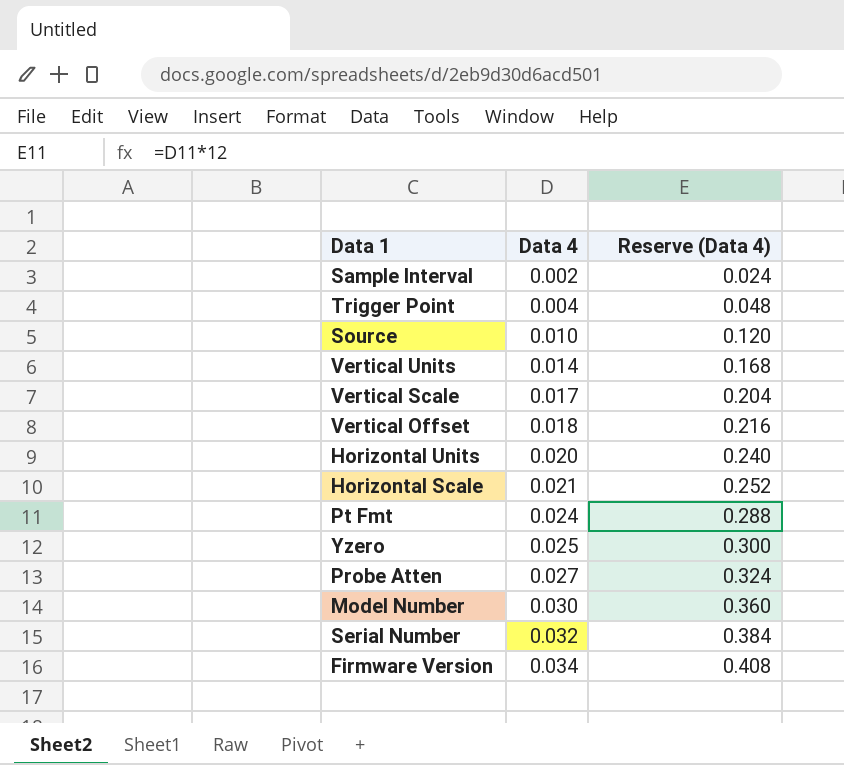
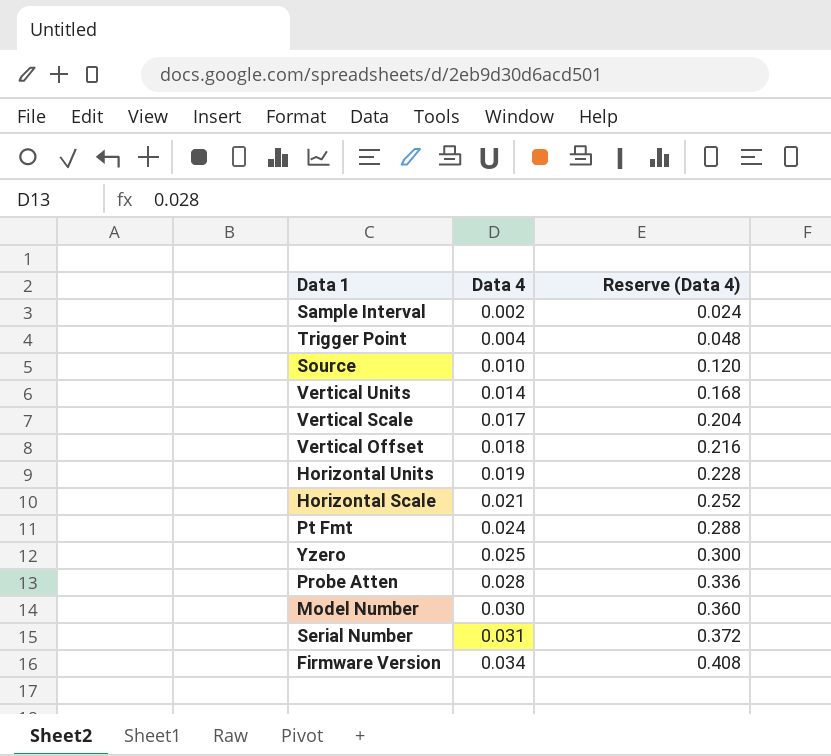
Horizontal Units | Data 4: 0.020 -> 0.019
Horizontal Units | Reserve (Data 4): 0.240 -> 0.228
Probe Atten | Data 4: 0.027 -> 0.028
Probe Atten | Reserve (Data 4): 0.324 -> 0.336
Serial Number | Data 4: 0.032 -> 0.031
Serial Number | Reserve (Data 4): 0.384 -> 0.372

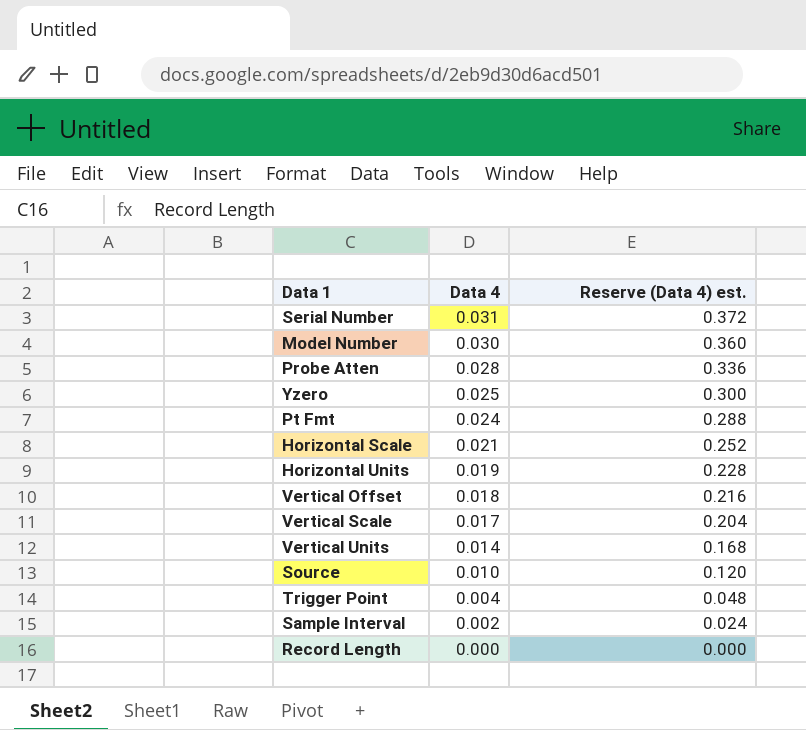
row order: Data 4 ascending -> Data 4 descending
column name: Reserve (Data 4) -> Reserve (Data 4) est.
row Firmware Version: 0.034 | 0.408 -> none
row Record Length: none -> 0.000 | 0.000

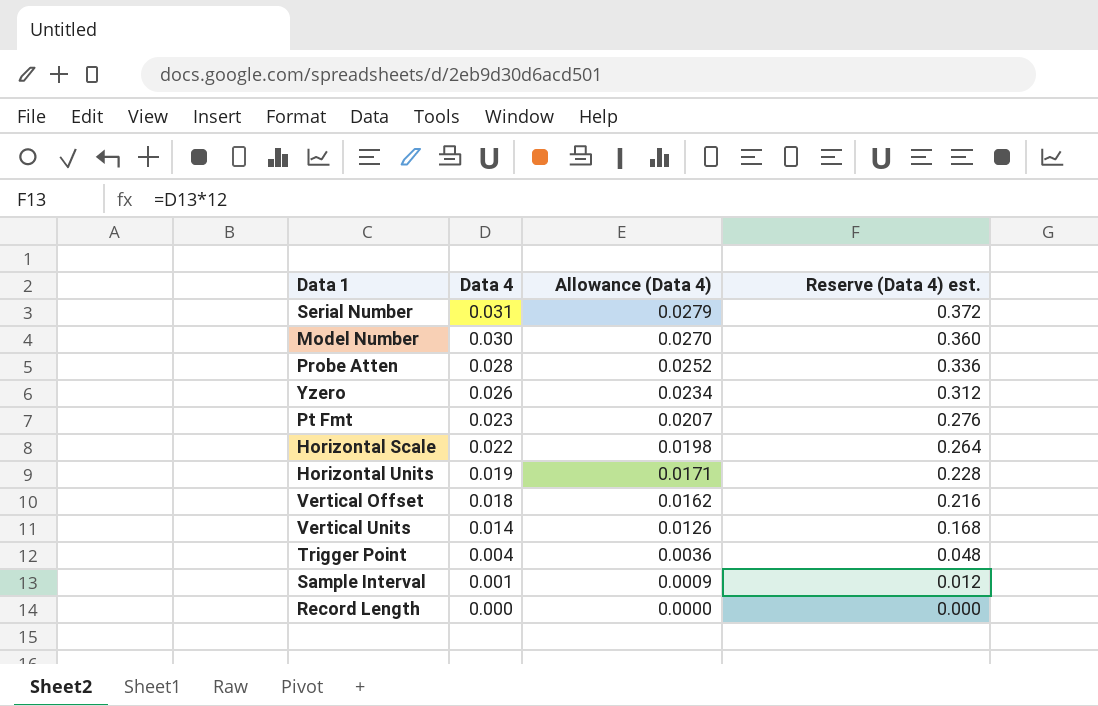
column Allowance (Data 4) | formula: none -> [Data 4] * 0.9
row Vertical Scale: 0.017 | 0.204 -> none
row Source: 0.010 | 0.120 -> none
Yzero | Data 4: 0.025 -> 0.026
Yzero | Reserve (Data 4) est.: 0.300 -> 0.312
Pt Fmt | Data 4: 0.024 -> 0.023
Pt Fmt | Reserve (Data 4) est.: 0.288 -> 0.276
Horizontal Scale | Data 4: 0.021 -> 0.022
Horizontal Scale | Reserve (Data 4) est.: 0.252 -> 0.264
Sample Interval | Data 4: 0.002 -> 0.001
Sample Interval | Reserve (Data 4) est.: 0.024 -> 0.012

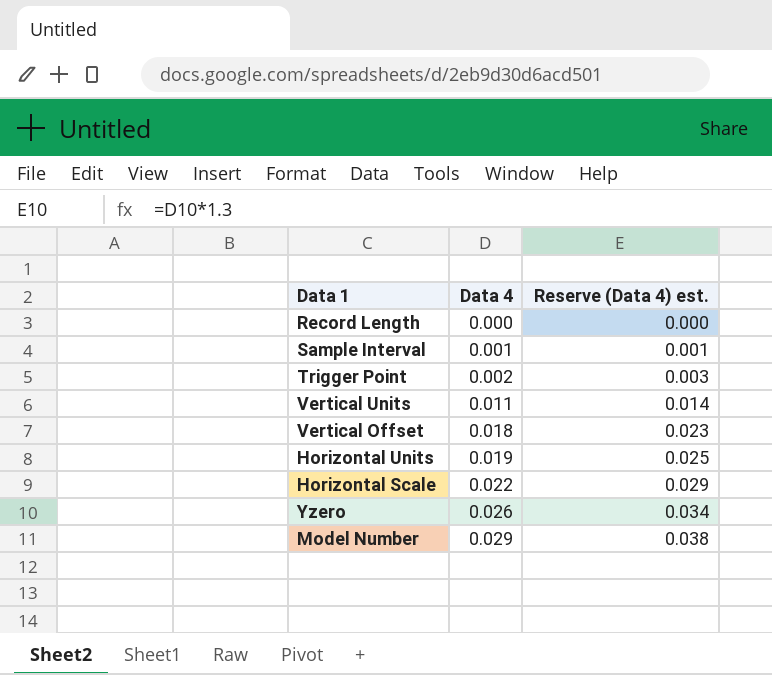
row order: Data 4 descending -> Data 4 ascending
column Allowance (Data 4) | formula: [Data 4] * 0.9 -> none
column Reserve (Data 4) est. | formula: [Data 4] * 12 -> [Data 4] * 1.3
row Serial Number: 0.031 | 0.0279 | 0.372 -> none
row Probe Atten: 0.028 | 0.0252 | 0.336 -> none
row Pt Fmt: 0.023 | 0.0207 | 0.276 -> none
Trigger Point | Data 4: 0.004 -> 0.002
Vertical Units | Data 4: 0.014 -> 0.011
Model Number | Data 4: 0.030 -> 0.029

